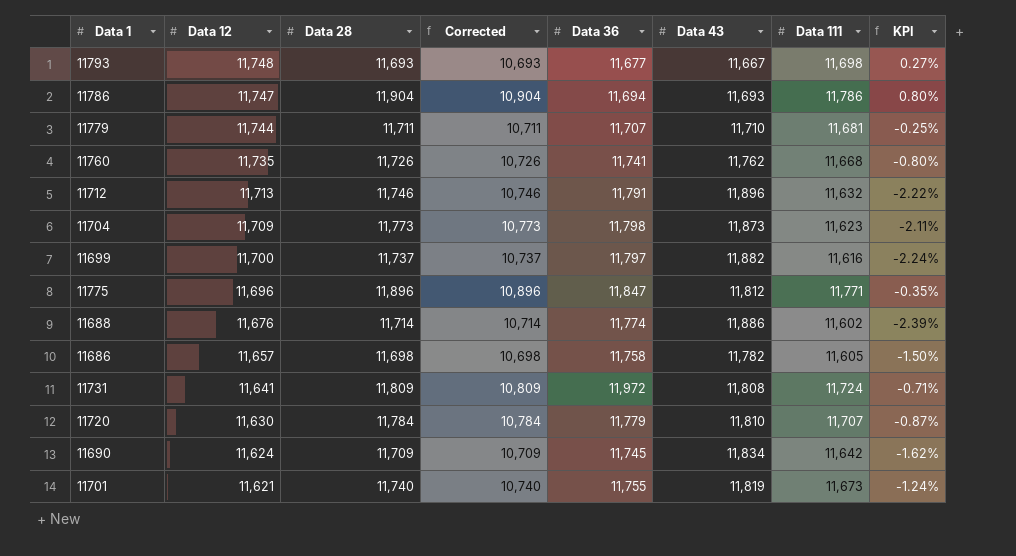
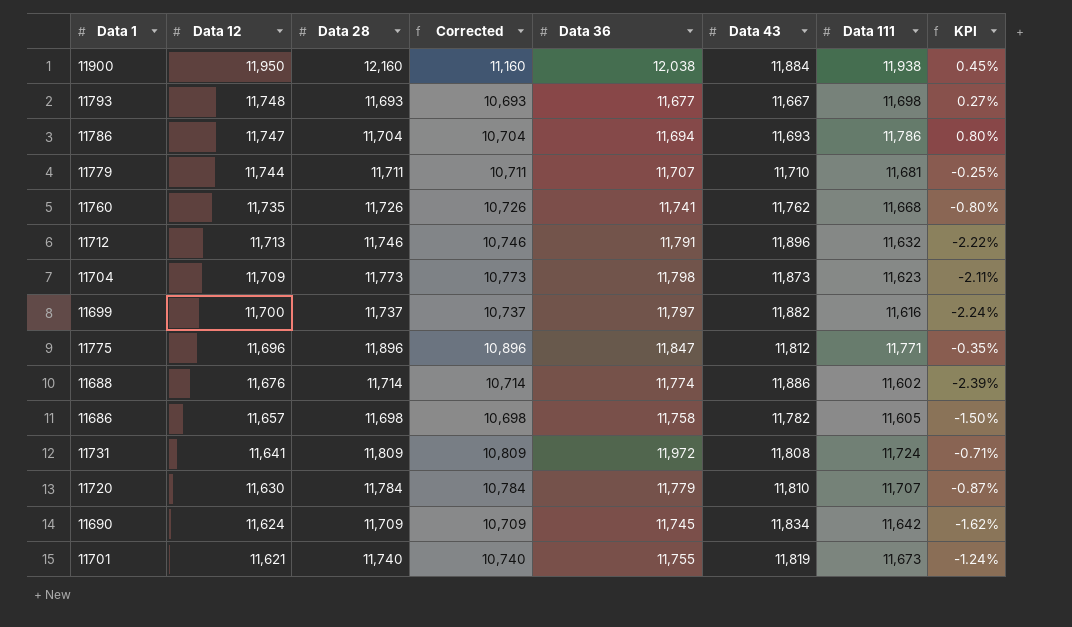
row 11900: none -> 11,950 | 12,160 | 11,160 | 12,038 | 11,884 | 11,938 | 0.45%
11786 | Data 28: 11,904 -> 11,704
11786 | Corrected: 10,904 -> 10,704

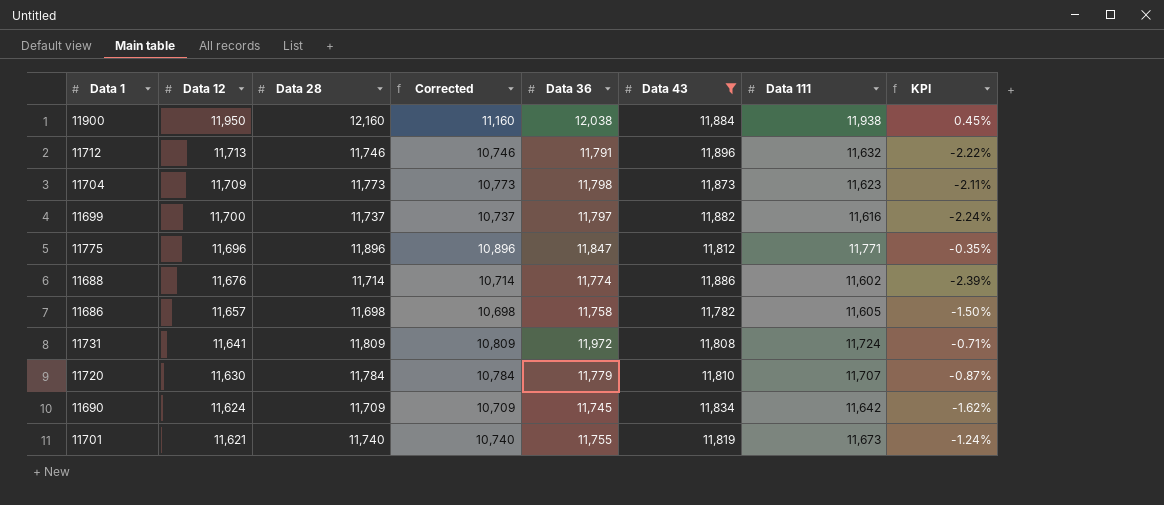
filter: none -> Data 43 >= 11,782

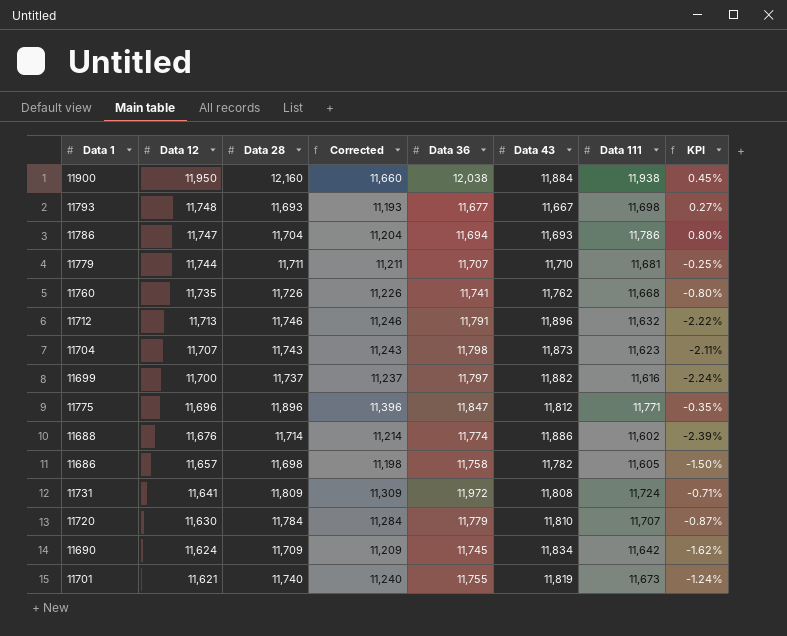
filter: Data 43 >= 11,782 -> none
column Corrected | formula: [Data 28] - 1000 -> [Data 28] - 500
11704 | Data 12: 11,709 -> 11,707
11704 | Data 28: 11,773 -> 11,743

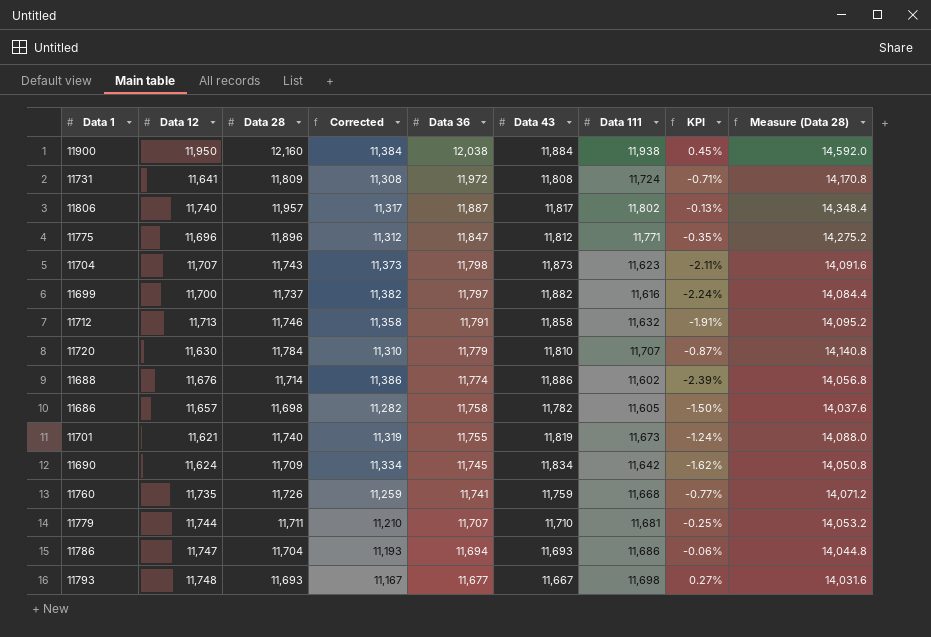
row order: Data 12 descending -> Data 36 descending
column Corrected | formula: [Data 28] - 500 -> [Data 43] - 500
column Measure (Data 28) | formula: none -> [Data 28] * 1.2
row 11806: none -> 11,740 | 11,957 | 11,317 | 11,887 | 11,817 | 11,802 | -0.13% | 14,348.4
11712 | Data 43: 11,896 -> 11,858
11712 | KPI: -2.22% -> -1.91%
11760 | Data 43: 11,762 -> 11,759
11760 | KPI: -0.80% -> -0.77%
11786 | Data 111: 11,786 -> 11,686
11786 | KPI: 0.80% -> -0.06%

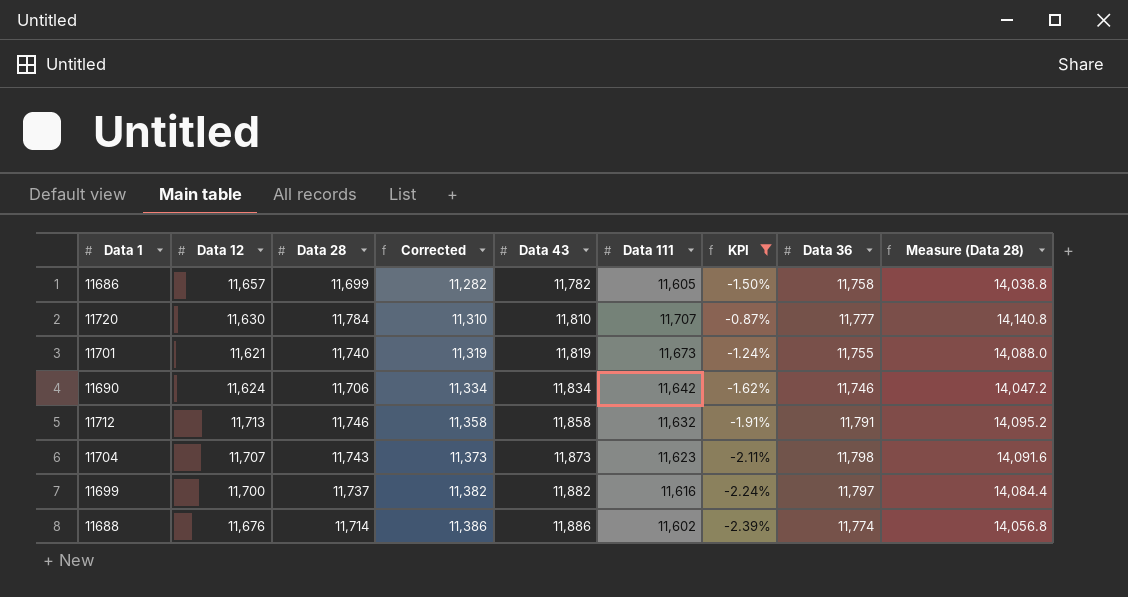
filter: none -> KPI <= -0.87%
row order: Data 36 descending -> Corrected ascending
column Data 36 | position: 5 -> 8
11686 | Data 28: 11,698 -> 11,699
11686 | Measure (Data 28): 14,037.6 -> 14,038.8
11720 | Data 36: 11,779 -> 11,777
11690 | Data 28: 11,709 -> 11,706
11690 | Data 36: 11,745 -> 11,746
11690 | Measure (Data 28): 14,050.8 -> 14,047.2

